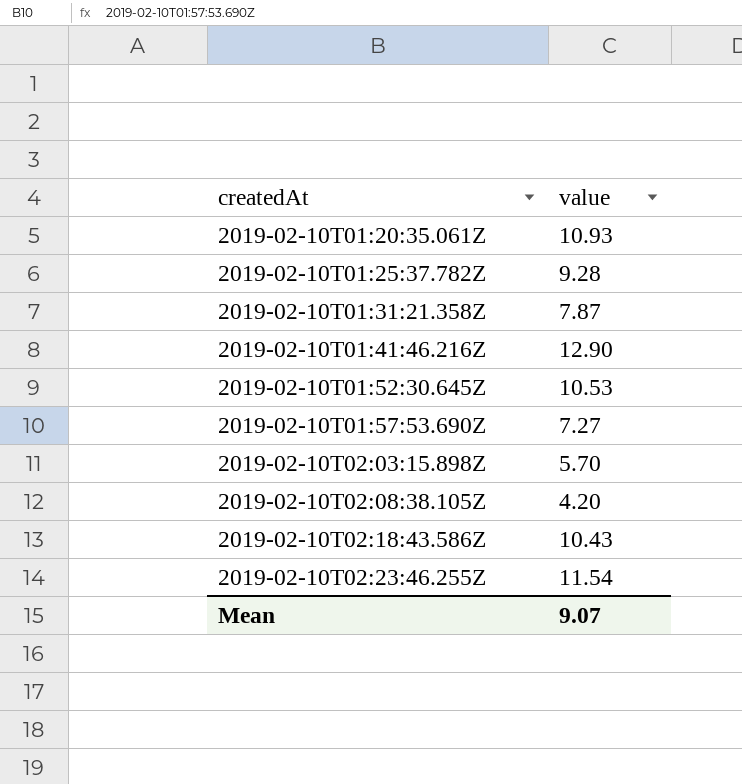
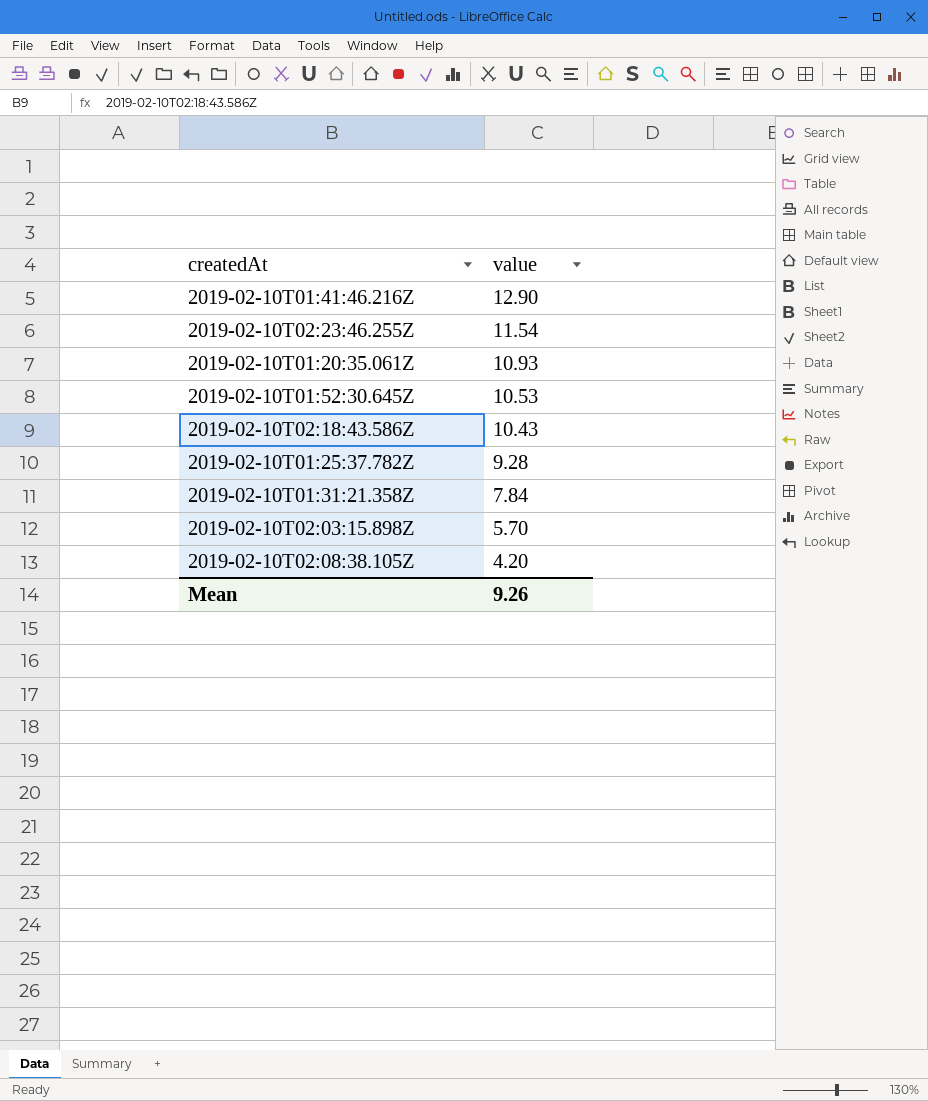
row order: createdAt ascending -> value descending
row 2019-02-10T01:57:53.690Z: 7.27 -> none
2019-02-10T01:31:21.358Z | value: 7.87 -> 7.84
Mean | value: 9.07 -> 9.26

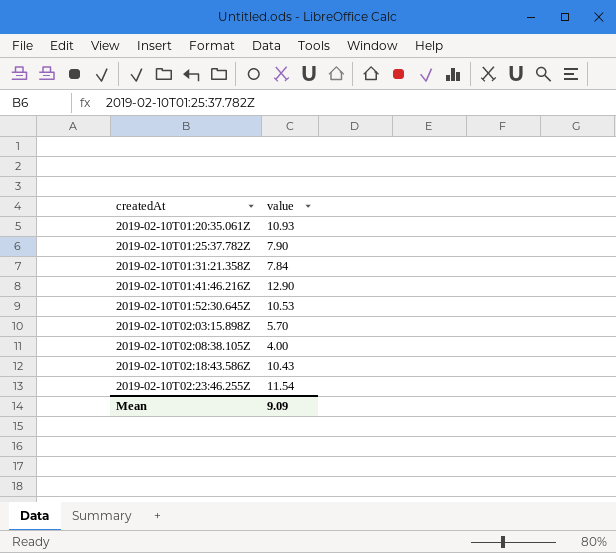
row order: value descending -> createdAt ascending
2019-02-10T01:25:37.782Z | value: 9.28 -> 7.90
2019-02-10T02:08:38.105Z | value: 4.20 -> 4.00
Mean | value: 9.26 -> 9.09

